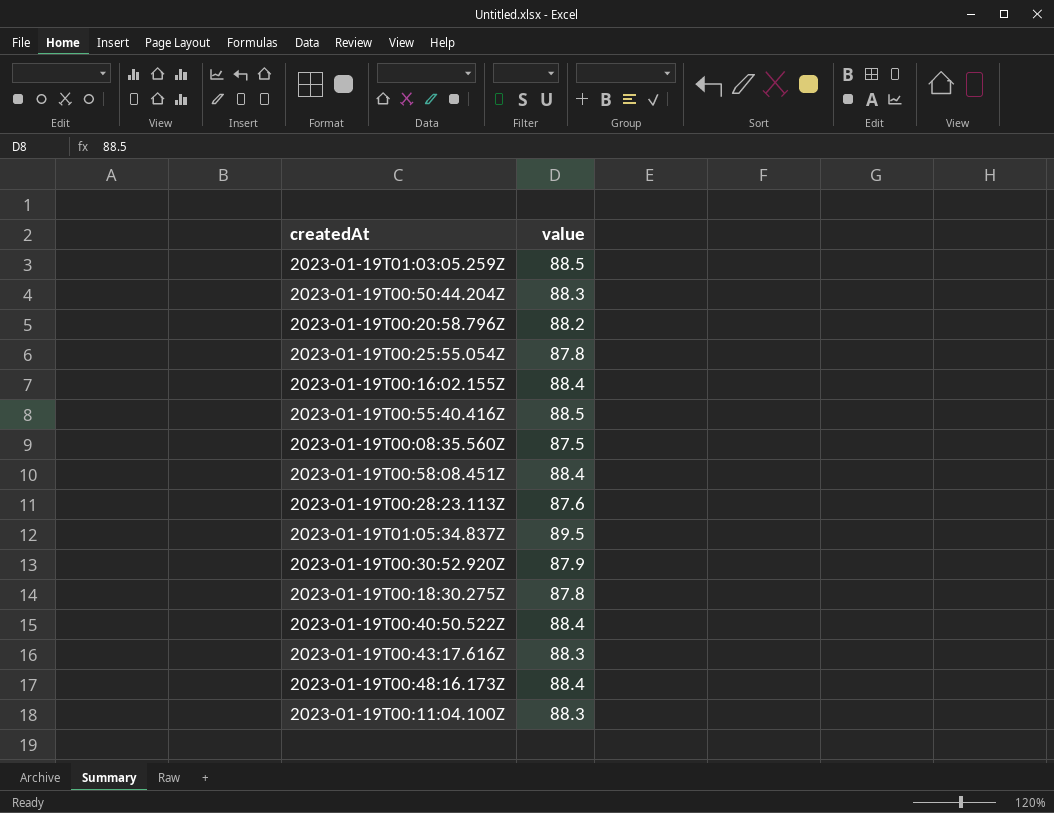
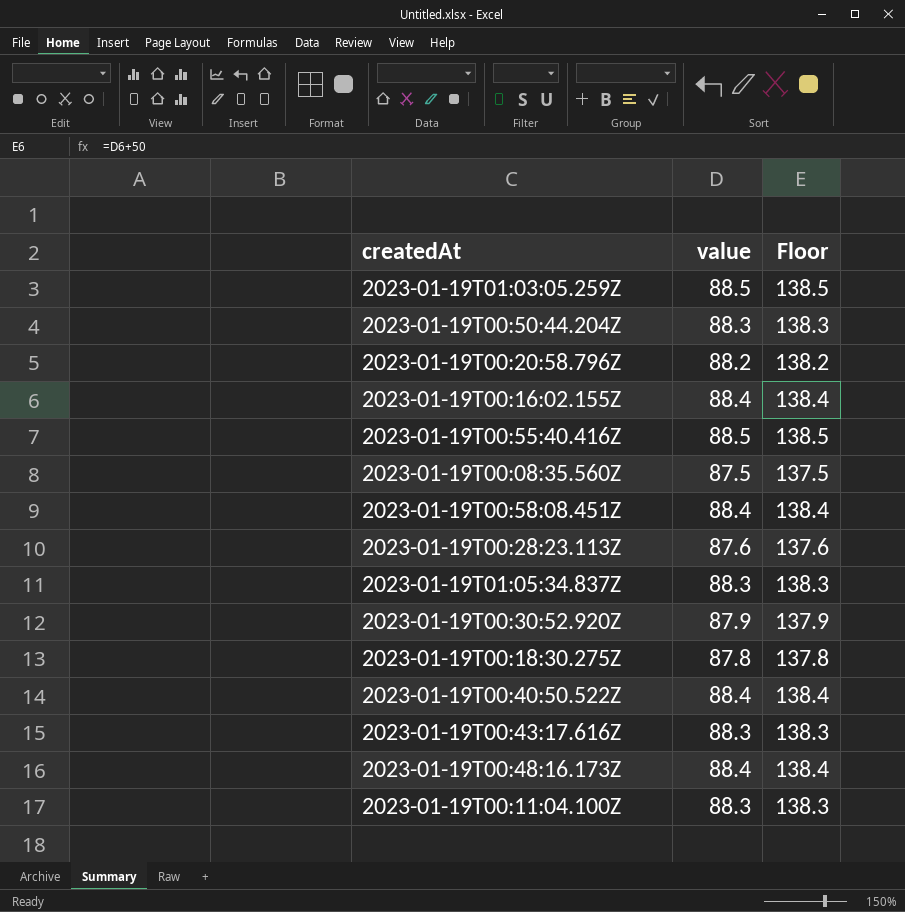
column Floor | formula: none -> [value] + 50
row 2023-01-19T00:25:55.054Z: 87.8 -> none
2023-01-19T01:05:34.837Z | value: 89.5 -> 88.3

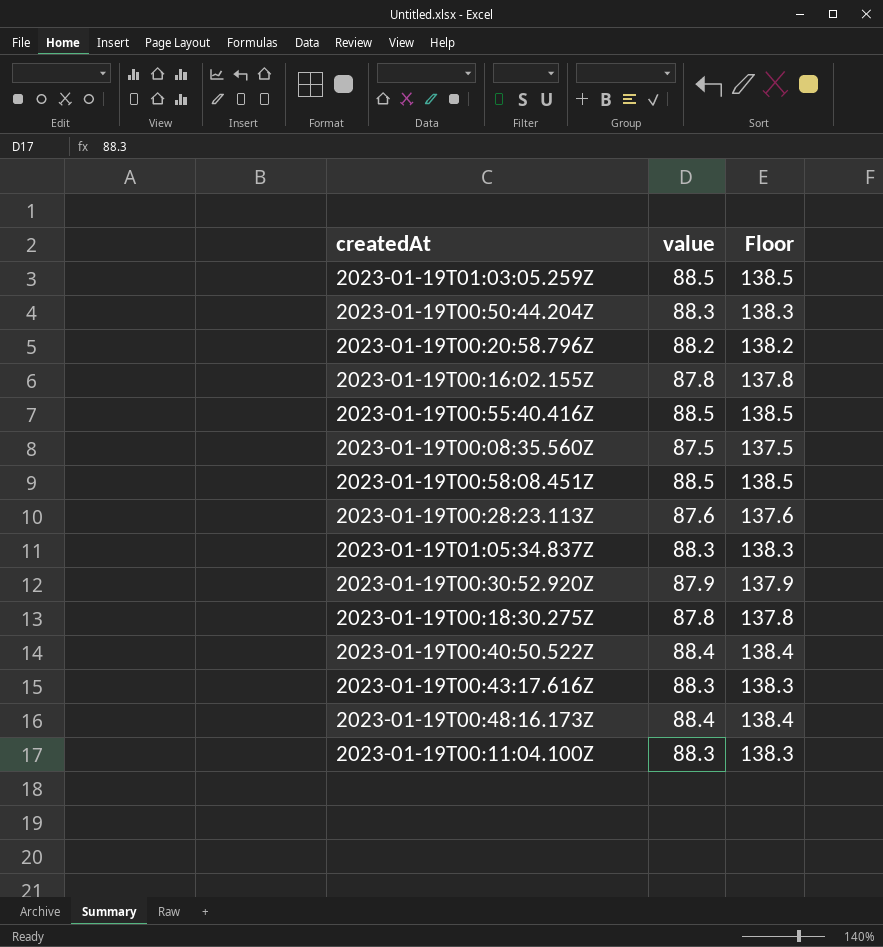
2023-01-19T00:16:02.155Z | value: 88.4 -> 87.8
2023-01-19T00:16:02.155Z | Floor: 138.4 -> 137.8
2023-01-19T00:58:08.451Z | value: 88.4 -> 88.5
2023-01-19T00:58:08.451Z | Floor: 138.4 -> 138.5

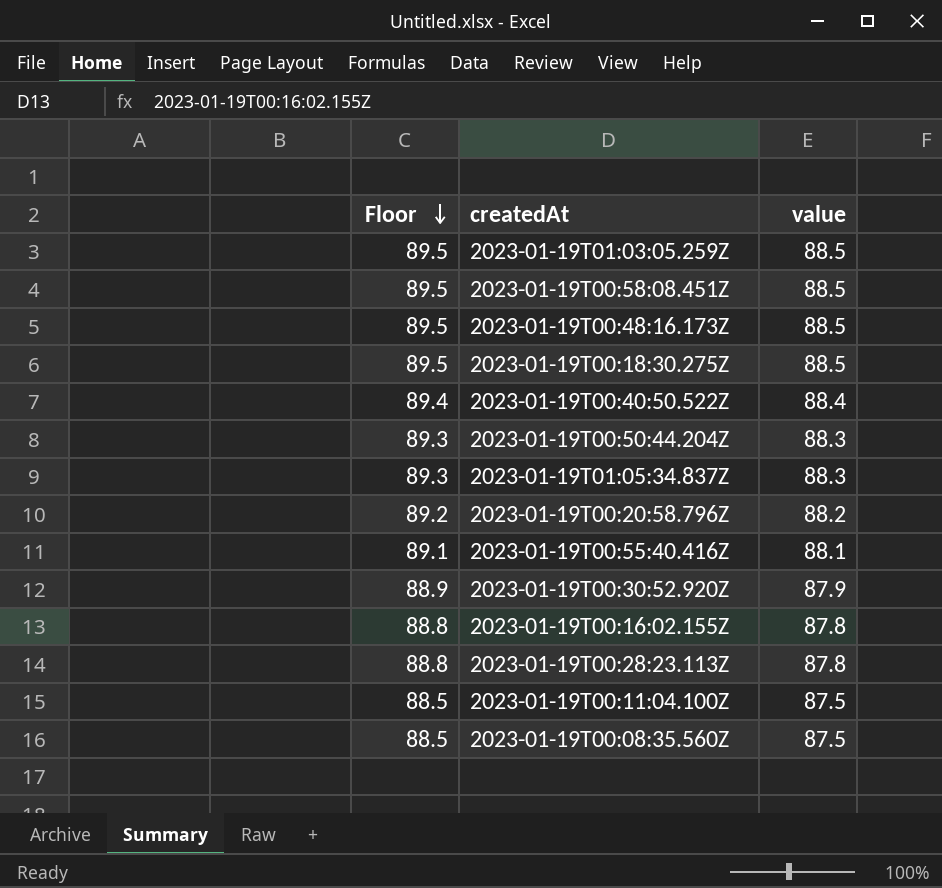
row order: none -> Floor descending
column Floor | formula: [value] + 50 -> [value] + 1
column Floor | position: 3 -> 1
row 2023-01-19T00:43:17.616Z: 88.3 | 138.3 -> none
2023-01-19T00:48:16.173Z | value: 88.4 -> 88.5
2023-01-19T00:18:30.275Z | value: 87.8 -> 88.5
2023-01-19T00:55:40.416Z | value: 88.5 -> 88.1
2023-01-19T00:28:23.113Z | value: 87.6 -> 87.8
2023-01-19T00:11:04.100Z | value: 88.3 -> 87.5

